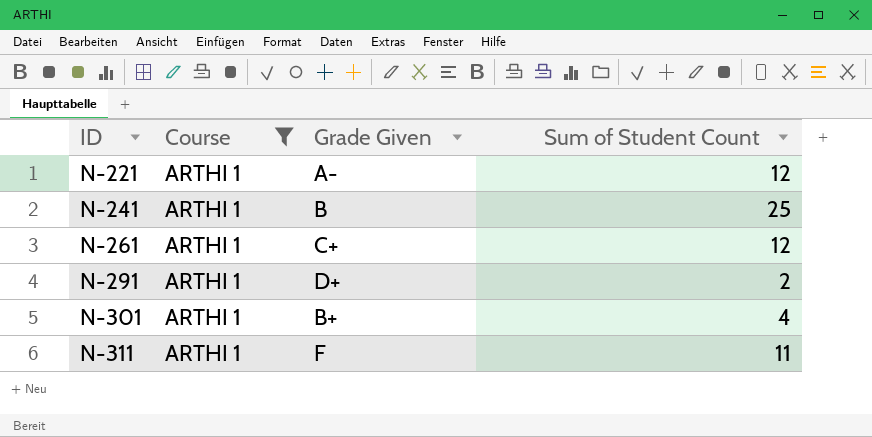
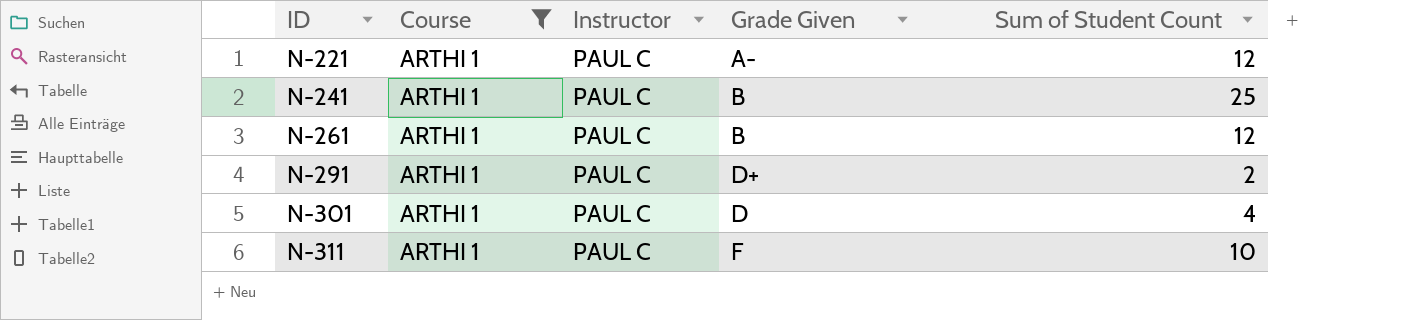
column Instructor | position: none -> 3
N-261 | Grade Given: C+ -> B
N-301 | Grade Given: B+ -> D
N-311 | Sum of Student Count: 11 -> 10

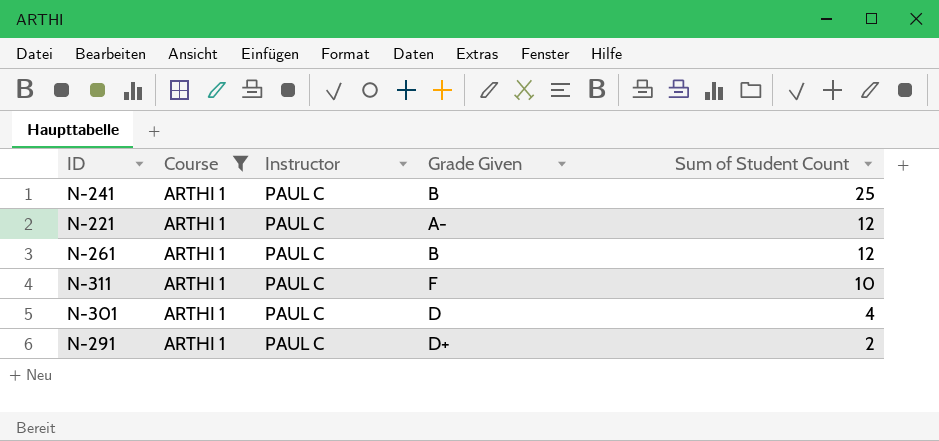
row order: ID ascending -> Sum of Student Count descending

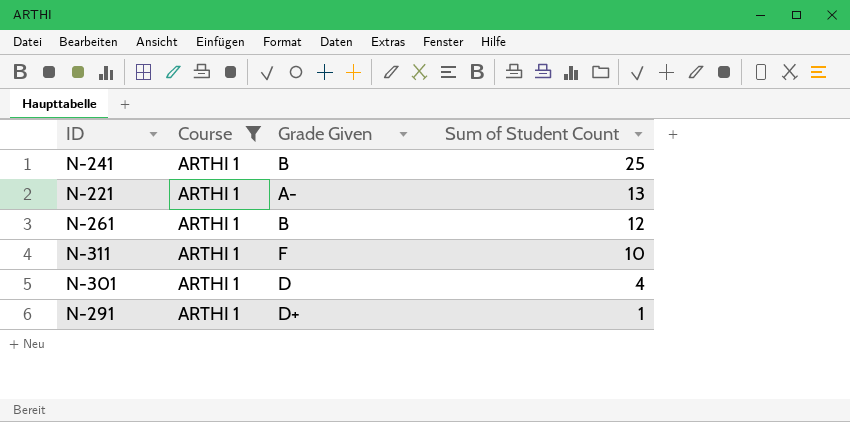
column Instructor | position: 3 -> none
N-221 | Sum of Student Count: 12 -> 13
N-291 | Sum of Student Count: 2 -> 1

